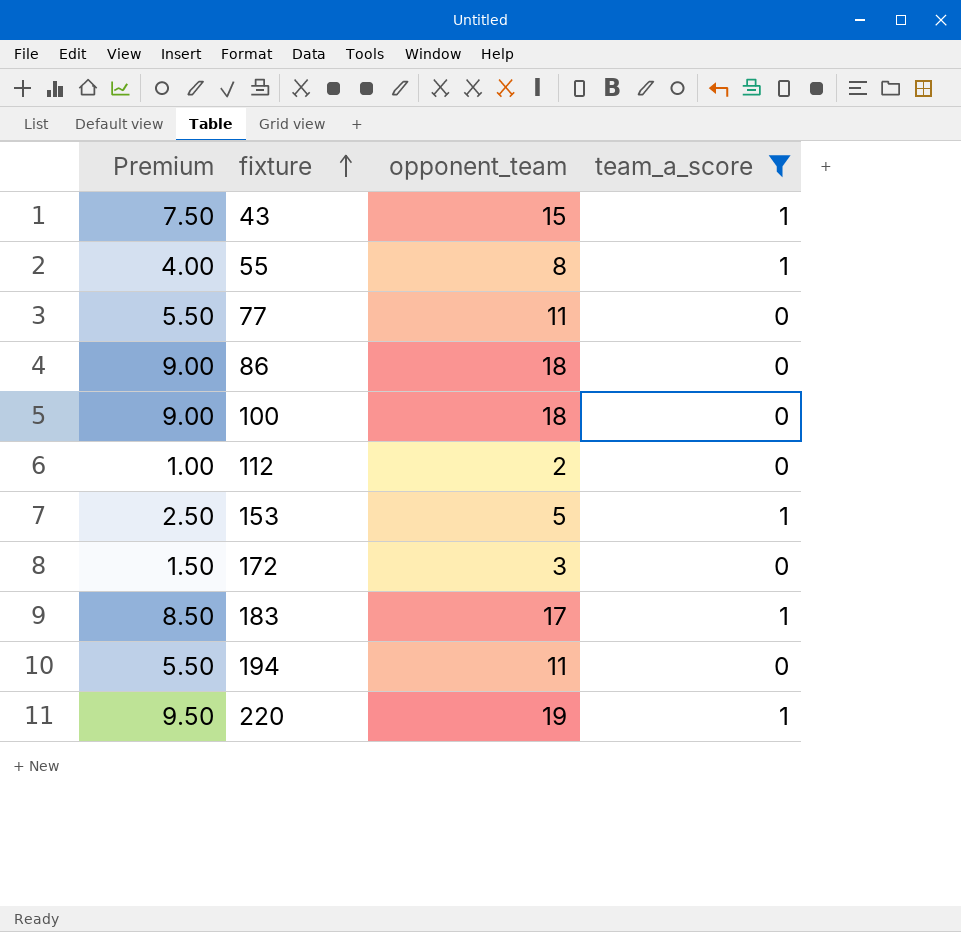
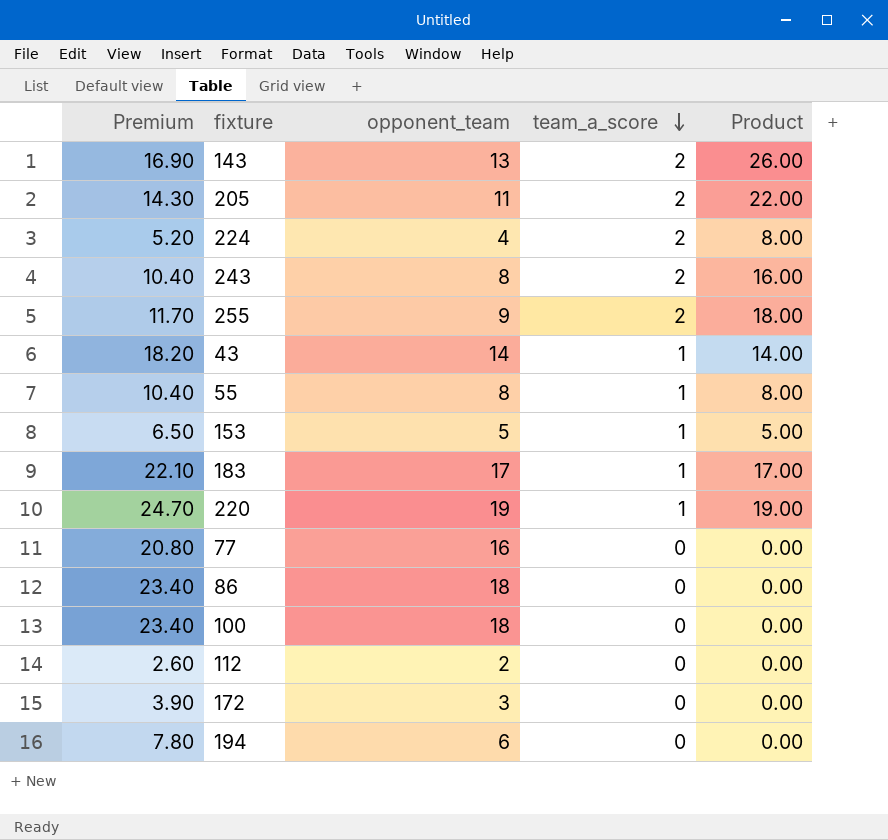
filter: team_a_score != 2 -> none
row order: fixture ascending -> team_a_score descending
column Premium | formula: [opponent_team] * 0.5 -> [opponent_team] * 1.3
column Product | formula: none -> [opponent_team] * [team_a_score]
43 | opponent_team: 15 -> 14
77 | opponent_team: 11 -> 16
194 | opponent_team: 11 -> 6

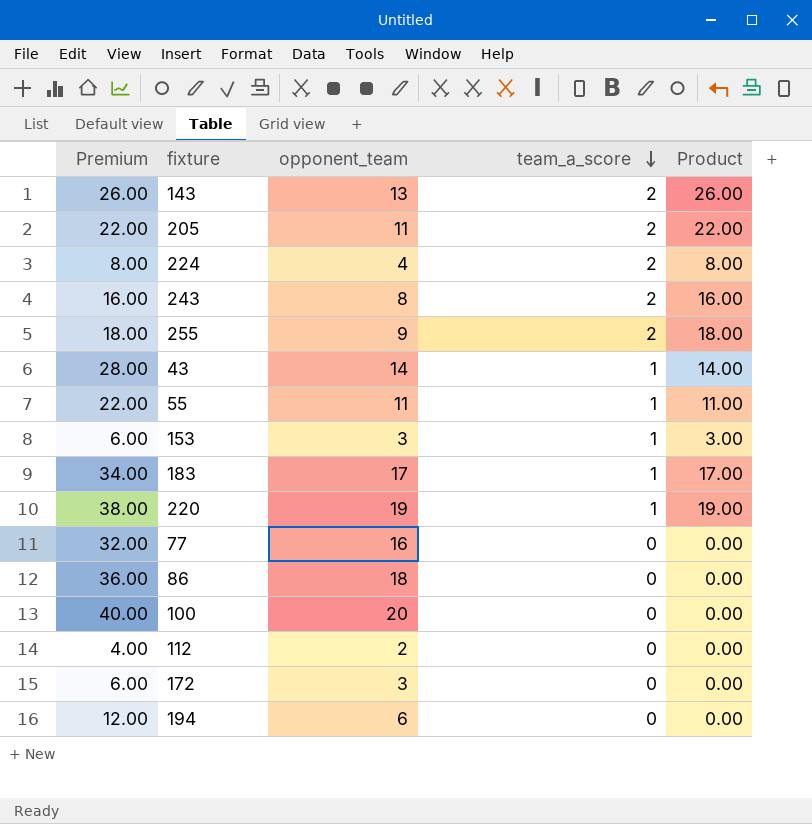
column Premium | formula: [opponent_team] * 1.3 -> [opponent_team] * 2
55 | opponent_team: 8 -> 11
55 | Product: 8.00 -> 11.00
153 | opponent_team: 5 -> 3
153 | Product: 5.00 -> 3.00
100 | opponent_team: 18 -> 20

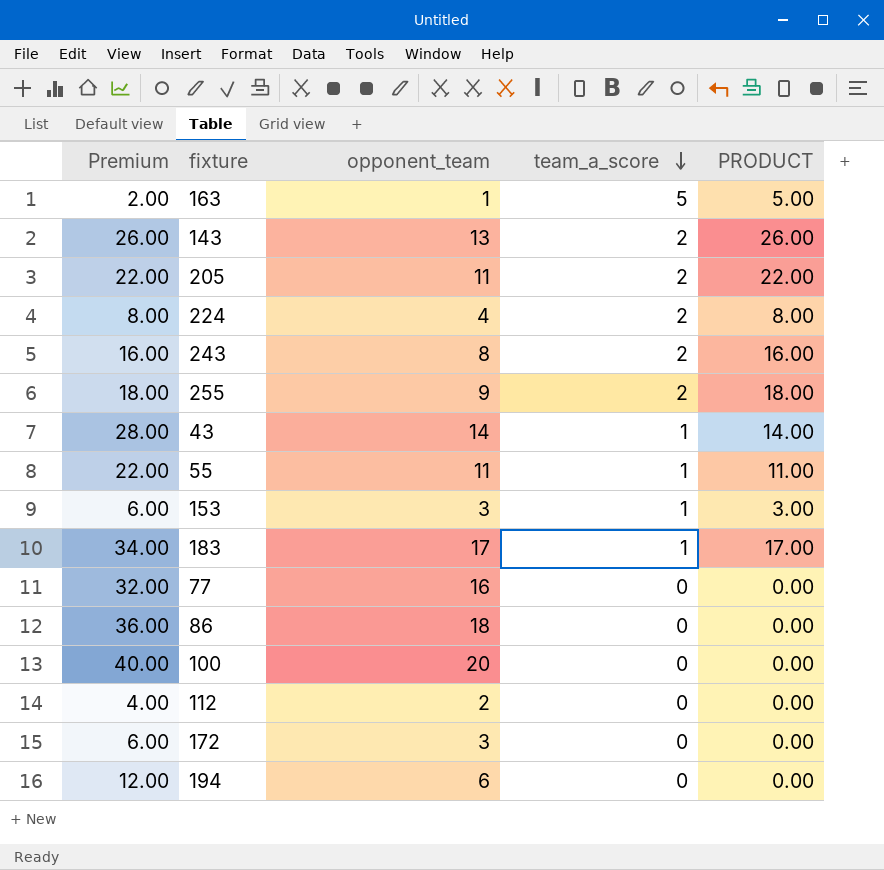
column name: Product -> PRODUCT
row 220: 38.00 | 19 | 1 | 19.00 -> none
row 163: none -> 2.00 | 1 | 5 | 5.00

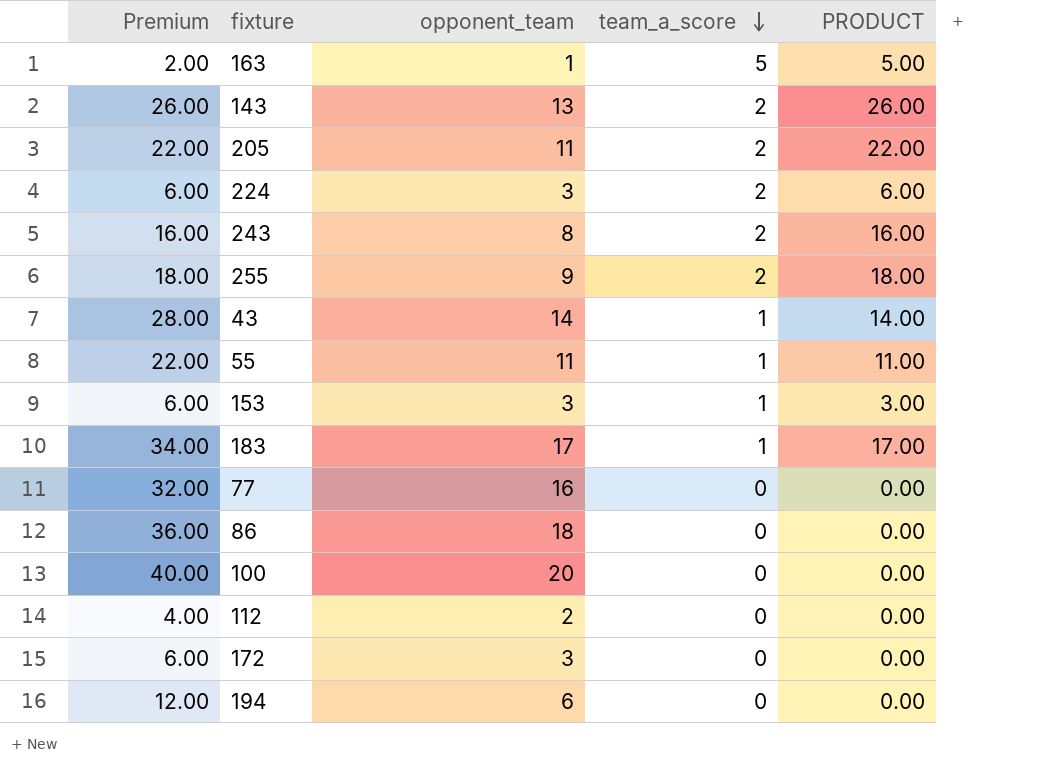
224 | Premium: 8.00 -> 6.00
224 | opponent_team: 4 -> 3
224 | PRODUCT: 8.00 -> 6.00

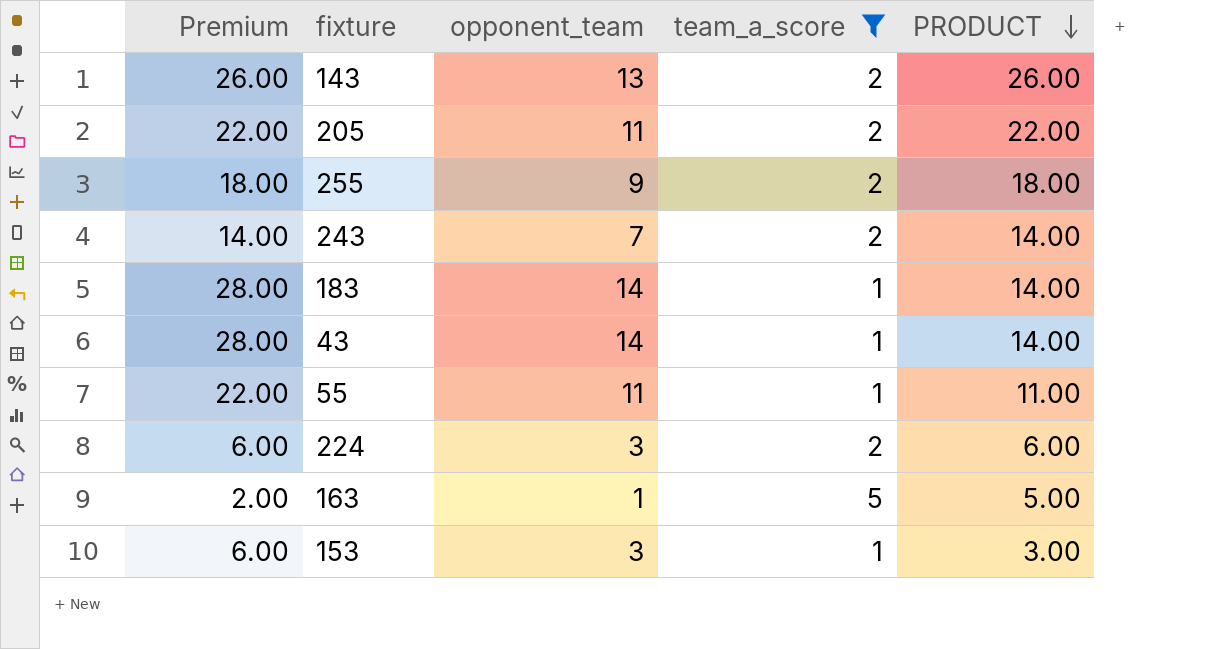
filter: none -> team_a_score != 0
row order: team_a_score descending -> PRODUCT descending
243 | Premium: 16.00 -> 14.00
243 | opponent_team: 8 -> 7
243 | PRODUCT: 16.00 -> 14.00
183 | Premium: 34.00 -> 28.00
183 | opponent_team: 17 -> 14
183 | PRODUCT: 17.00 -> 14.00

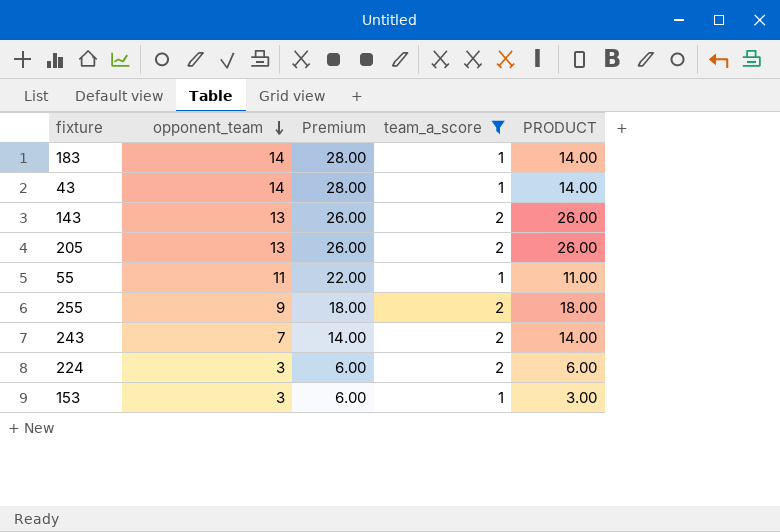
row order: PRODUCT descending -> opponent_team descending
column Premium | position: 1 -> 3
row 163: 2.00 | 1 | 5 | 5.00 -> none
205 | opponent_team: 11 -> 13
205 | Premium: 22.00 -> 26.00
205 | PRODUCT: 22.00 -> 26.00

